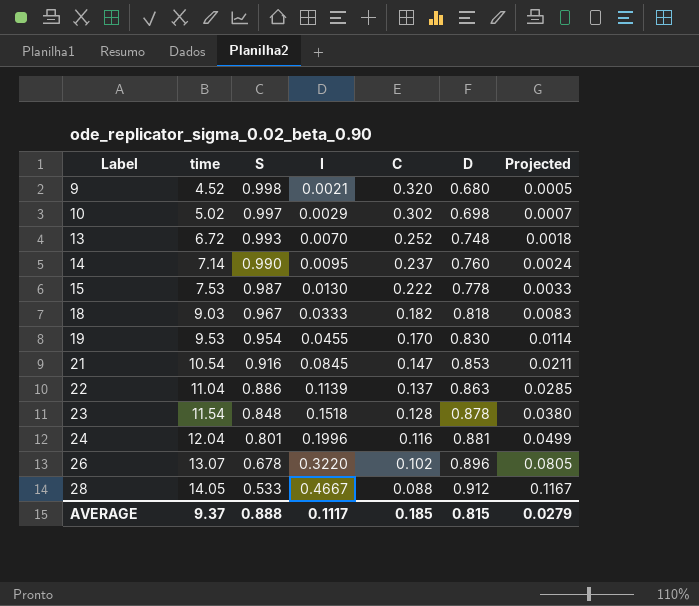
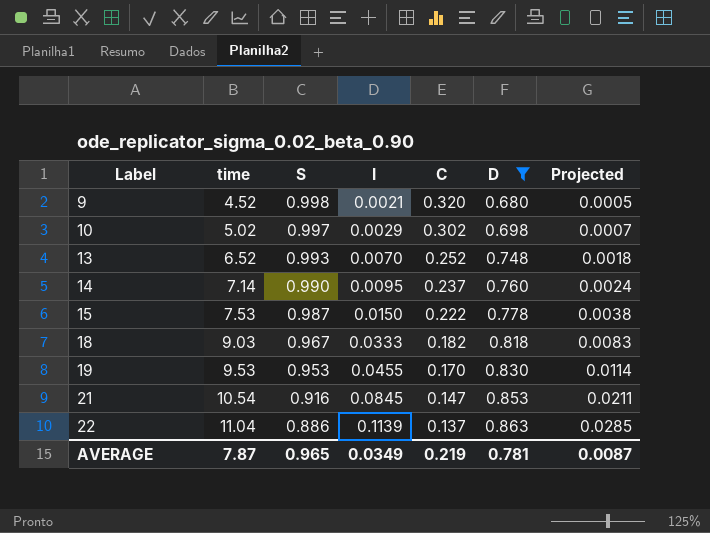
filter: none -> D <= 0.863
13 | time: 6.72 -> 6.52
15 | I: 0.0130 -> 0.0150
15 | Projected: 0.0033 -> 0.0038
19 | S: 0.954 -> 0.953
AVERAGE | time: 9.37 -> 7.87
AVERAGE | S: 0.888 -> 0.965
AVERAGE | I: 0.1117 -> 0.0349
AVERAGE | C: 0.185 -> 0.219
AVERAGE | D: 0.815 -> 0.781
AVERAGE | Projected: 0.0279 -> 0.0087

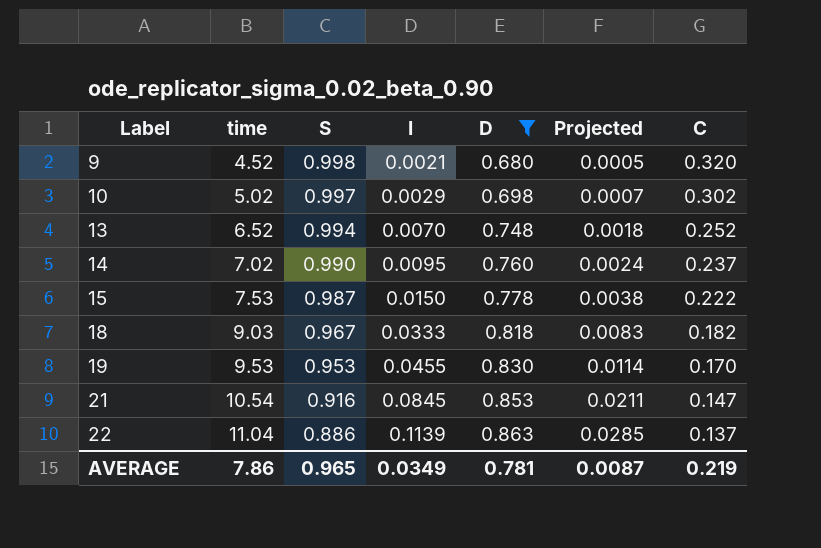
column C | position: 5 -> 7
13 | S: 0.993 -> 0.994
14 | time: 7.14 -> 7.02
AVERAGE | time: 7.87 -> 7.86

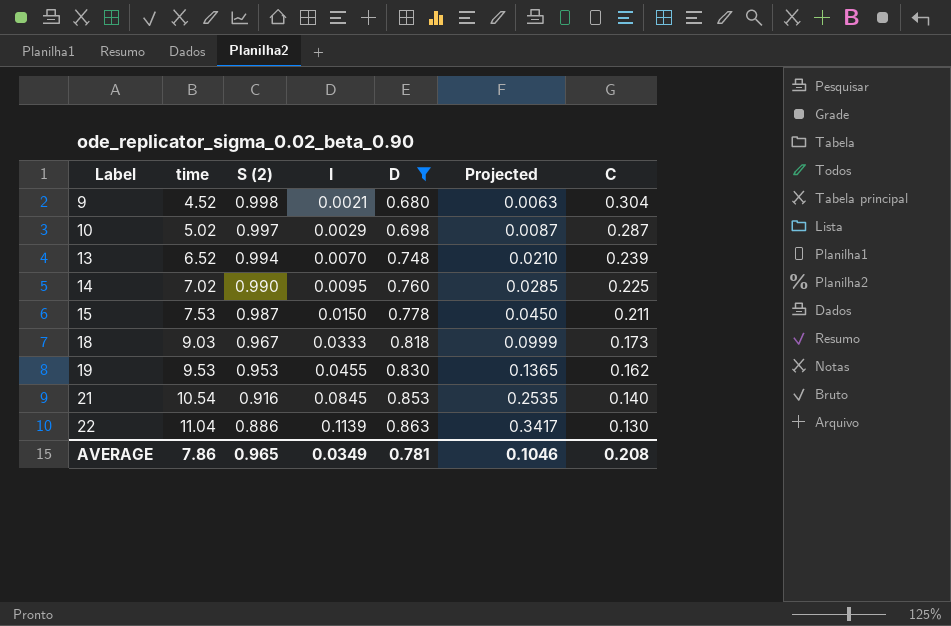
column name: S -> S (2)
column Projected | formula: [I] * 0.25 -> [I] * 3
9 | C: 0.320 -> 0.304
10 | C: 0.302 -> 0.287
13 | C: 0.252 -> 0.239
14 | C: 0.237 -> 0.225
15 | C: 0.222 -> 0.211
18 | C: 0.182 -> 0.173
19 | C: 0.170 -> 0.162
21 | C: 0.147 -> 0.140
22 | C: 0.137 -> 0.130
AVERAGE | Projected: 0.0087 -> 0.1046
AVERAGE | C: 0.219 -> 0.208

